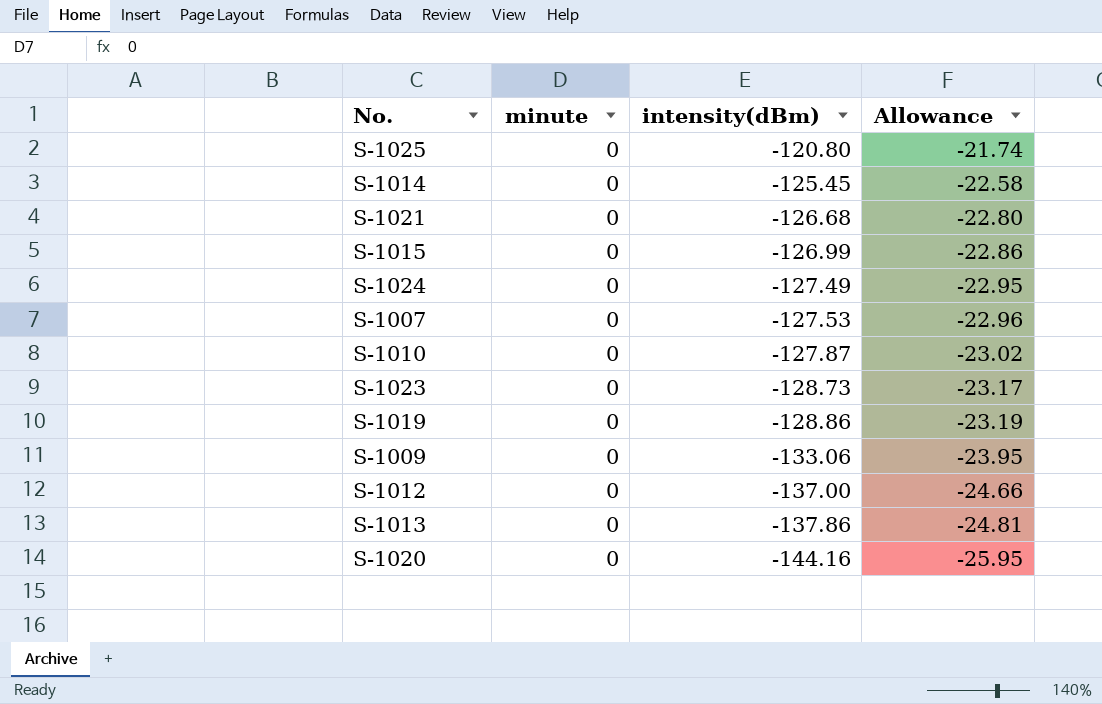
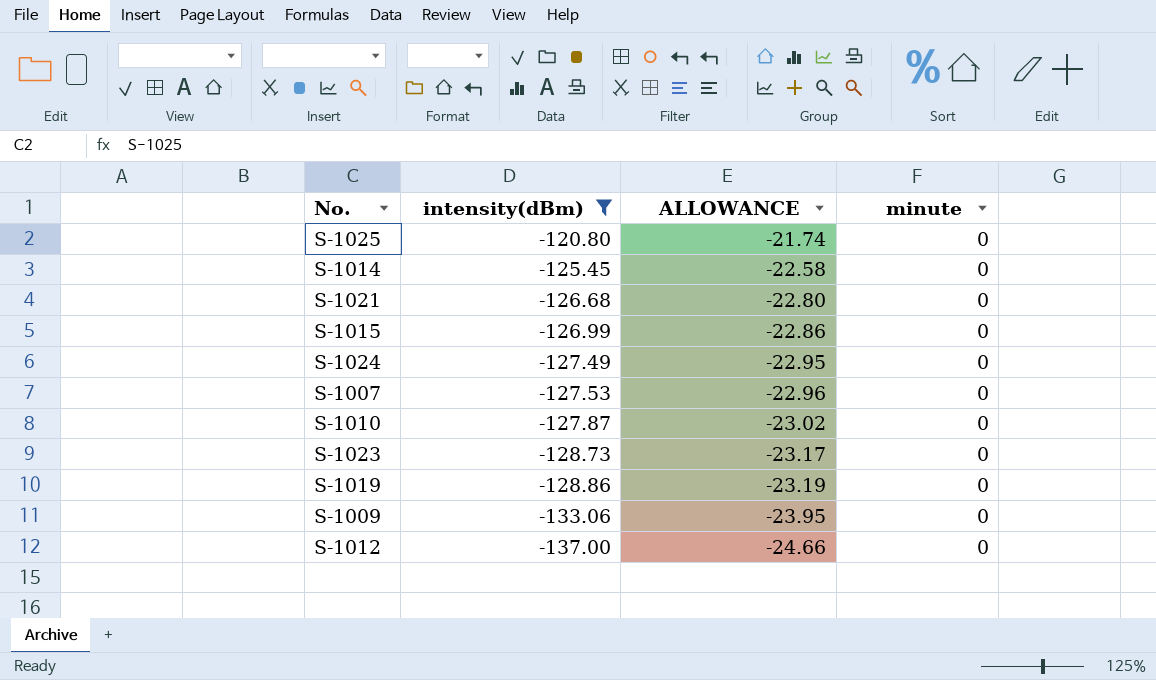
filter: none -> intensity(dBm) >= -137.00
column name: Allowance -> ALLOWANCE
column minute | position: 2 -> 4

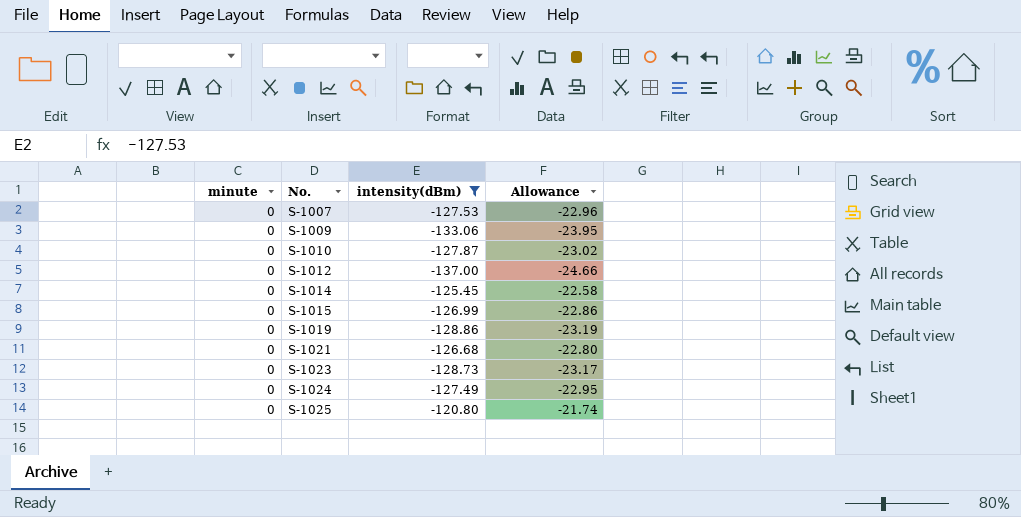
row order: intensity(dBm) descending -> No. ascending
column minute | position: 4 -> 1
column name: ALLOWANCE -> Allowance

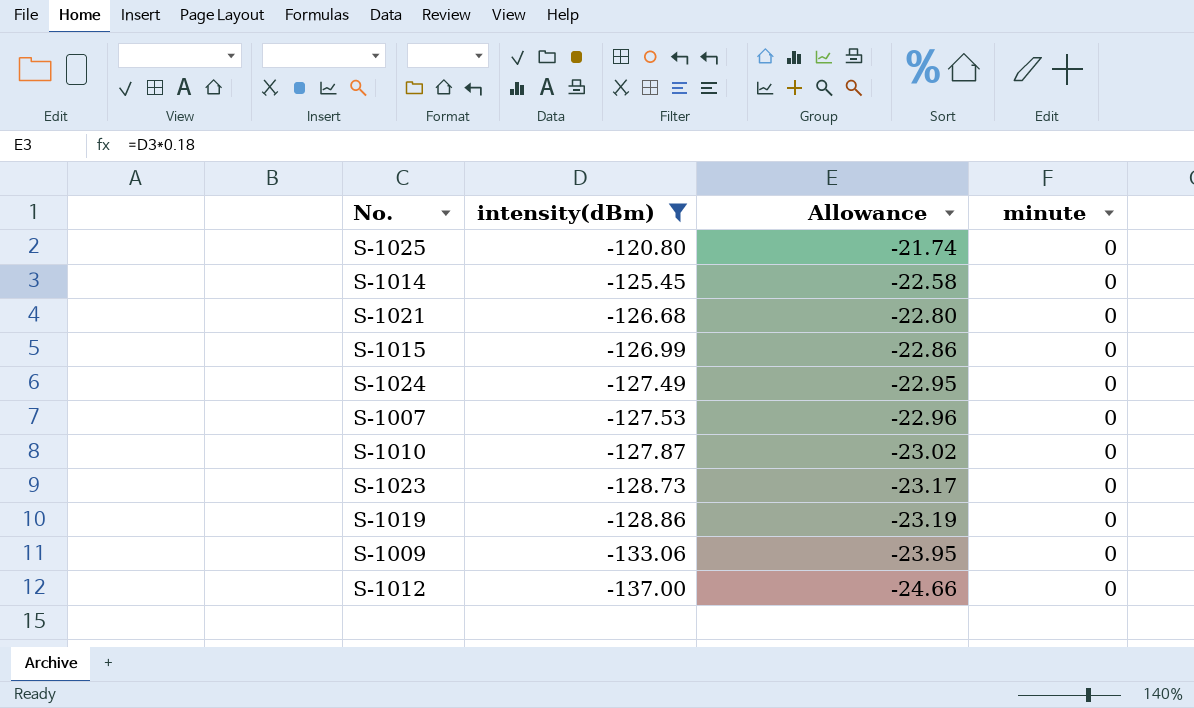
row order: No. ascending -> intensity(dBm) descending
column minute | position: 1 -> 4

